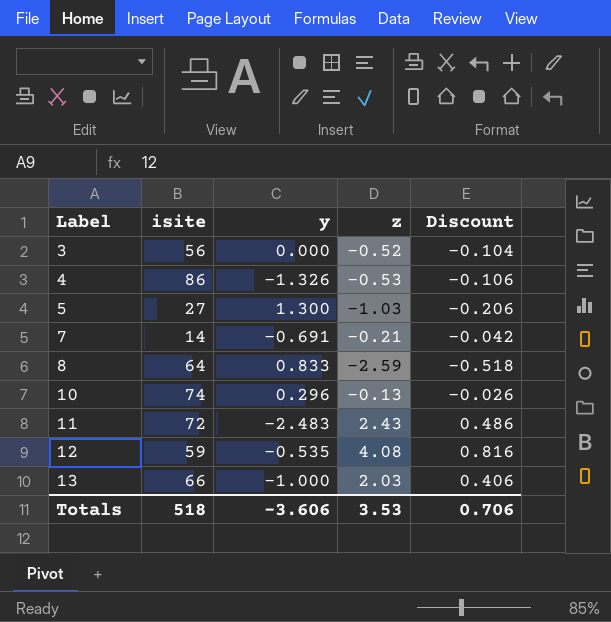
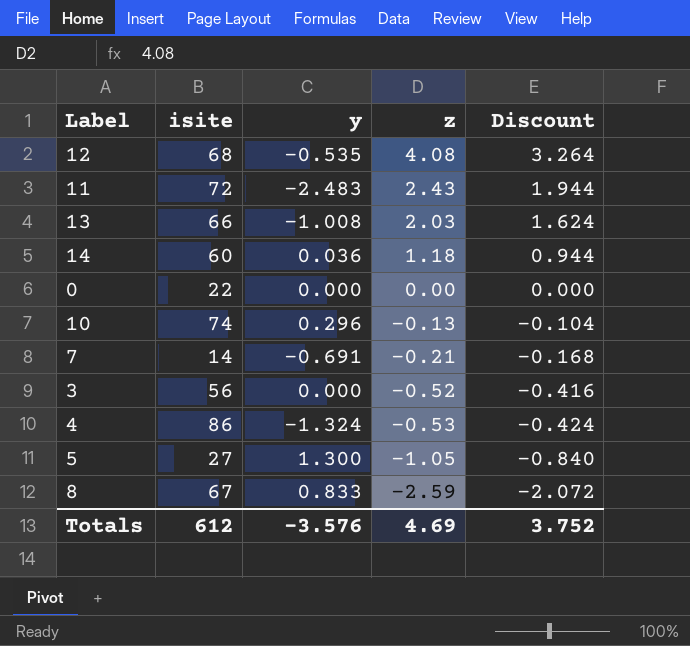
row order: Label ascending -> z descending
column Discount | formula: [z] * 0.2 -> [z] * 0.8
12 | isite: 59 -> 68
13 | y: -1.000 -> -1.008
row 14: none -> 60 | 0.036 | 1.18 | 0.944
row 0: none -> 22 | 0.000 | 0.00 | 0.000
4 | y: -1.326 -> -1.324
5 | z: -1.03 -> -1.05
8 | isite: 64 -> 67
Totals | isite: 518 -> 612
Totals | y: -3.606 -> -3.576
Totals | z: 3.53 -> 4.69
Totals | Discount: 0.706 -> 3.752

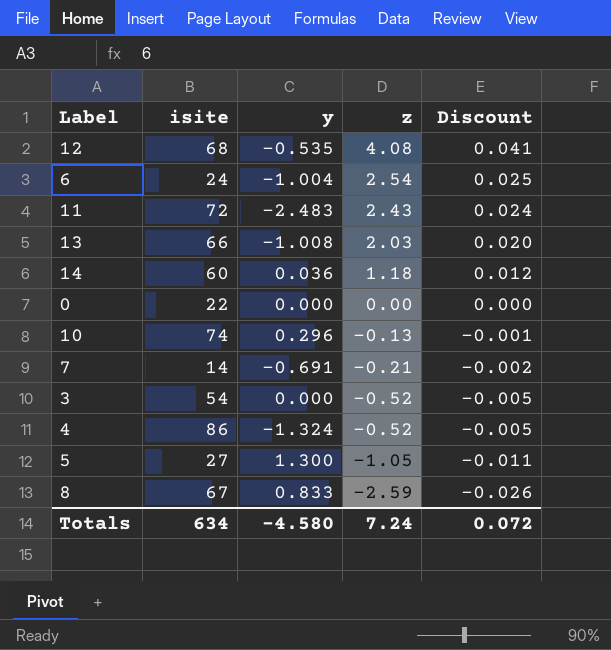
column Discount | formula: [z] * 0.8 -> [z] * 0.01
row 6: none -> 24 | -1.004 | 2.54 | 0.025
3 | isite: 56 -> 54
4 | z: -0.53 -> -0.52
Totals | isite: 612 -> 634
Totals | y: -3.576 -> -4.580
Totals | z: 4.69 -> 7.24
Totals | Discount: 3.752 -> 0.072

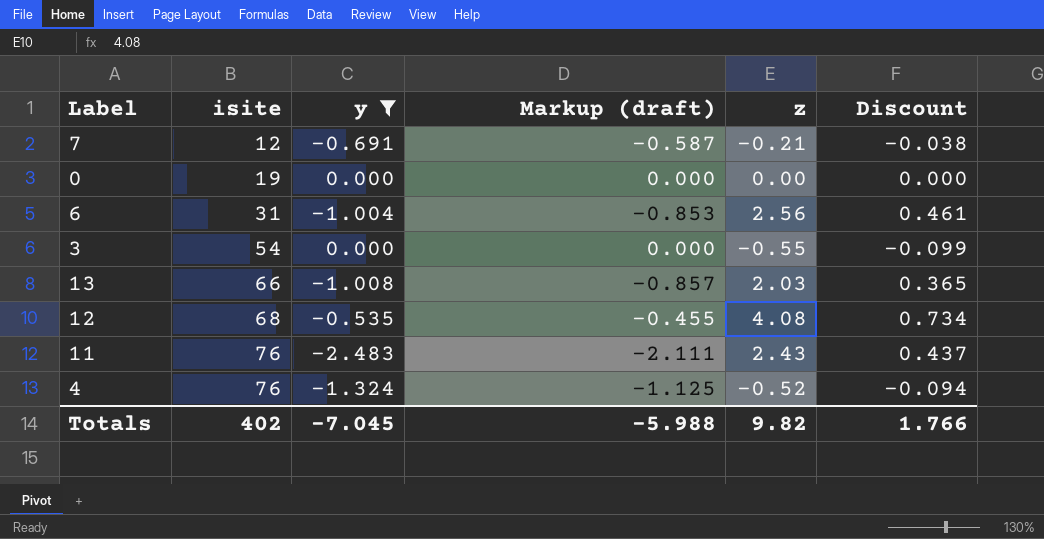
filter: none -> y <= 0.000
row order: z descending -> isite ascending
column Markup (draft) | formula: none -> [y] * 0.85
column Discount | formula: [z] * 0.01 -> [z] * 0.18
7 | isite: 14 -> 12
0 | isite: 22 -> 19
6 | isite: 24 -> 31
6 | z: 2.54 -> 2.56
3 | z: -0.52 -> -0.55
11 | isite: 72 -> 76
4 | isite: 86 -> 76
Totals | isite: 634 -> 402
Totals | y: -4.580 -> -7.045
Totals | z: 7.24 -> 9.82
Totals | Discount: 0.072 -> 1.766

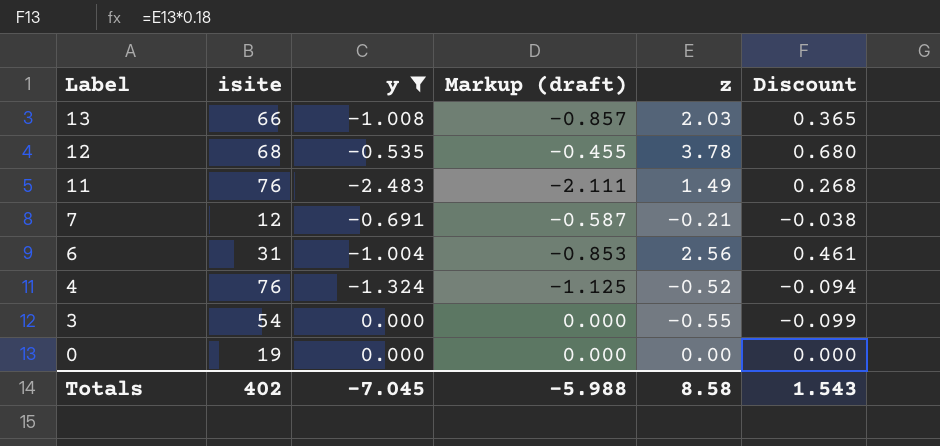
row order: isite ascending -> Label descending
12 | z: 4.08 -> 3.78
12 | Discount: 0.734 -> 0.680
11 | z: 2.43 -> 1.49
11 | Discount: 0.437 -> 0.268
Totals | z: 9.82 -> 8.58
Totals | Discount: 1.766 -> 1.543

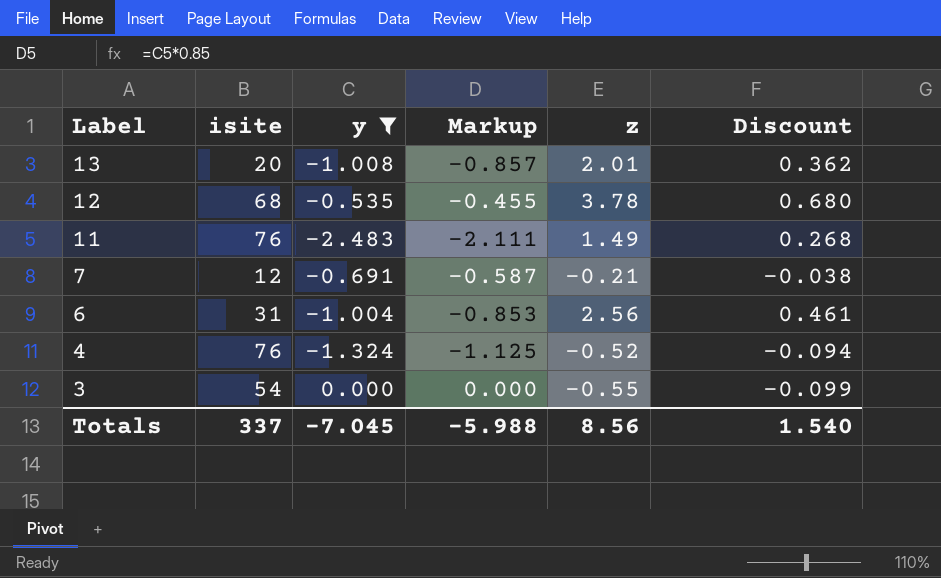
column name: Markup (draft) -> Markup
row 0: 19 | 0.000 | 0.000 | 0.00 | 0.000 -> none
13 | isite: 66 -> 20
13 | z: 2.03 -> 2.01
13 | Discount: 0.365 -> 0.362
Totals | isite: 402 -> 337
Totals | z: 8.58 -> 8.56
Totals | Discount: 1.543 -> 1.540

